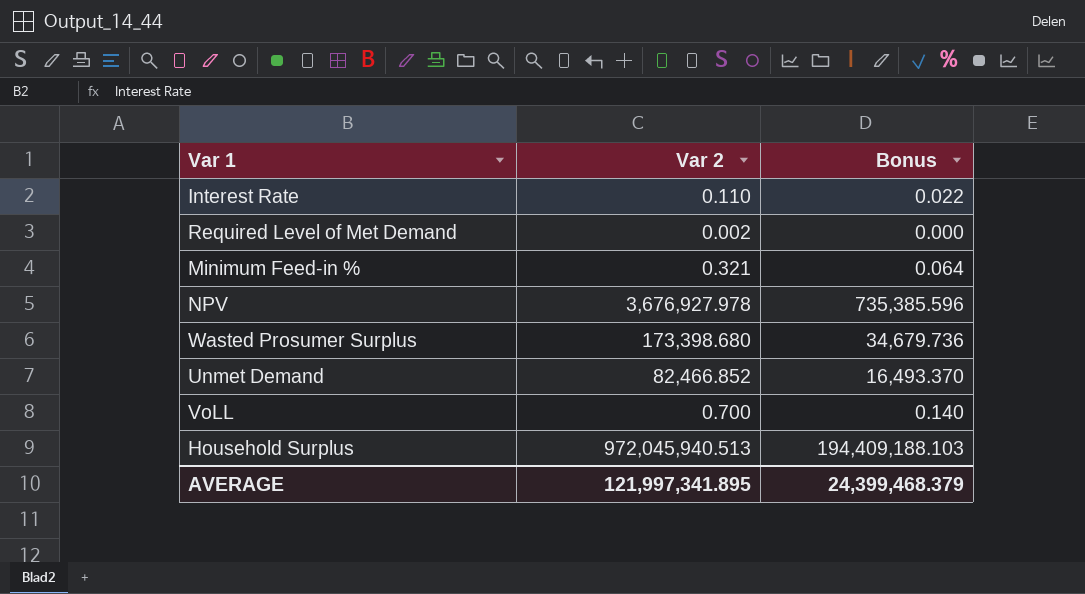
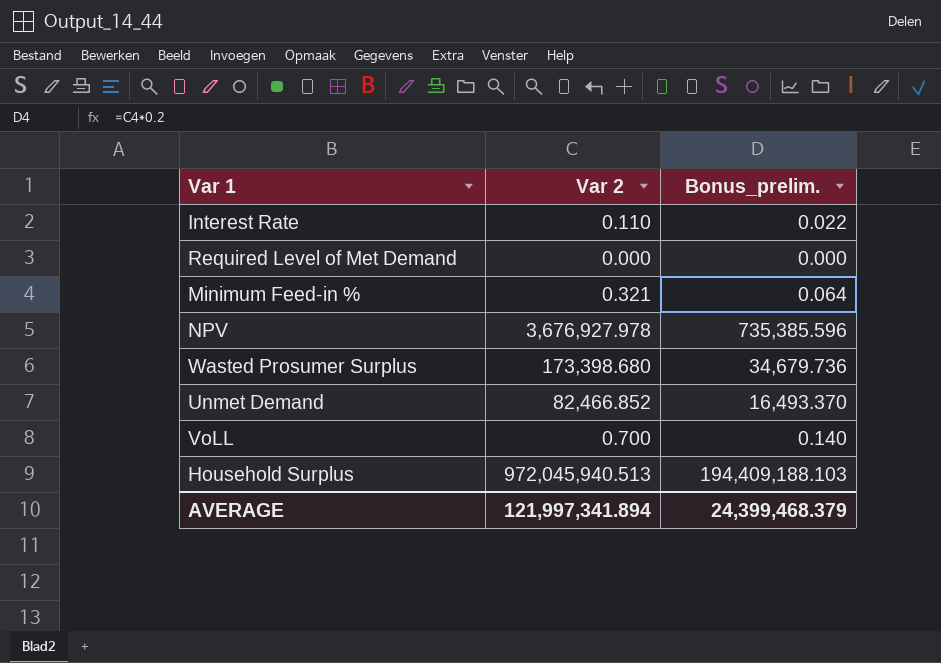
column name: Bonus -> Bonus_prelim.
Required Level of Met Demand | Var 2: 0.002 -> 0.000
AVERAGE | Var 2: 121,997,341.895 -> 121,997,341.894

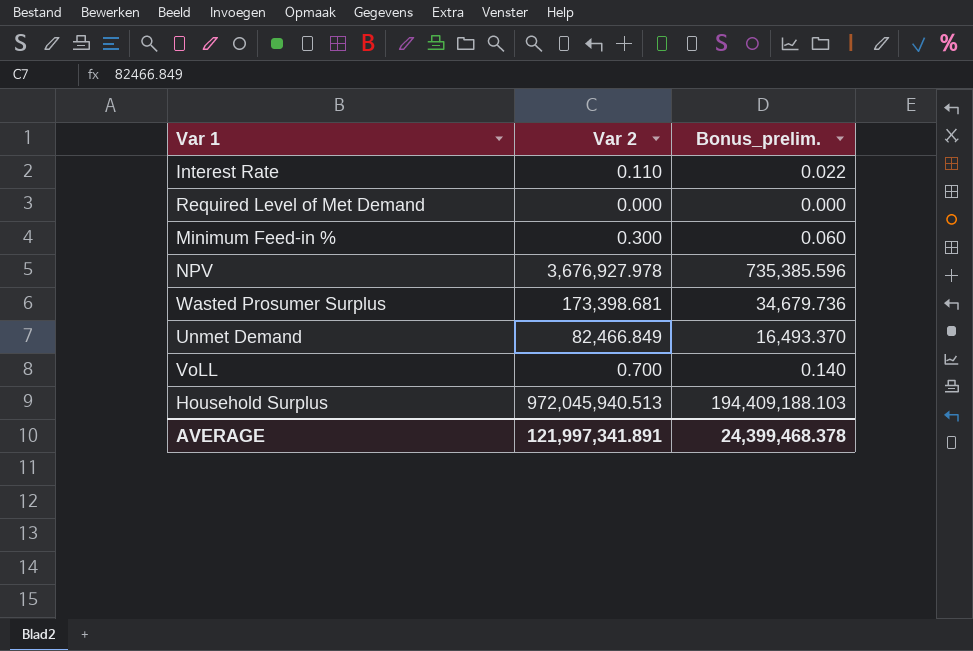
Minimum Feed-in % | Var 2: 0.321 -> 0.300
Minimum Feed-in % | Bonus_prelim.: 0.064 -> 0.060
Wasted Prosumer Surplus | Var 2: 173,398.680 -> 173,398.681
Unmet Demand | Var 2: 82,466.852 -> 82,466.849
AVERAGE | Var 2: 121,997,341.894 -> 121,997,341.891
AVERAGE | Bonus_prelim.: 24,399,468.379 -> 24,399,468.378

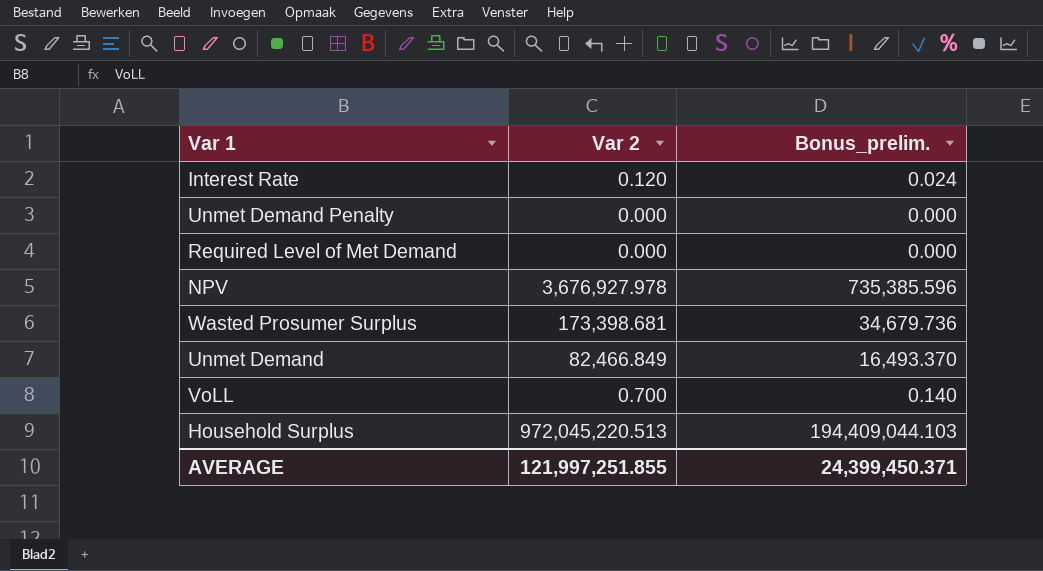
row Minimum Feed-in %: 0.300 | 0.060 -> none
Interest Rate | Var 2: 0.110 -> 0.120
Interest Rate | Bonus_prelim.: 0.022 -> 0.024
row Unmet Demand Penalty: none -> 0.000 | 0.000
Household Surplus | Var 2: 972,045,940.513 -> 972,045,220.513
Household Surplus | Bonus_prelim.: 194,409,188.103 -> 194,409,044.103
AVERAGE | Var 2: 121,997,341.891 -> 121,997,251.855
AVERAGE | Bonus_prelim.: 24,399,468.378 -> 24,399,450.371

